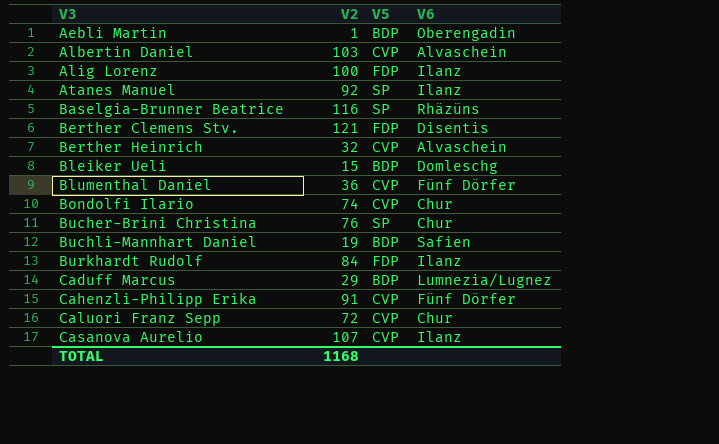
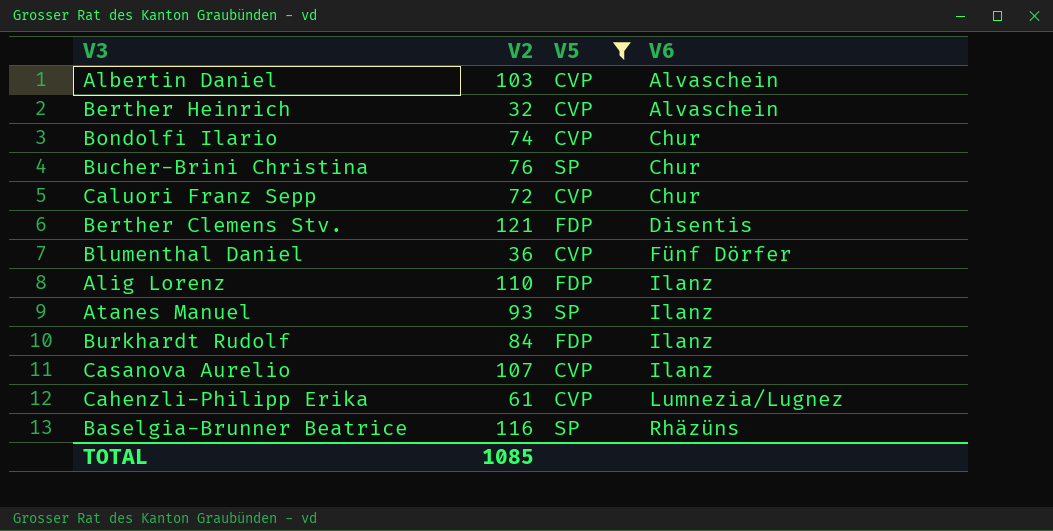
filter: none -> V5 != BDP
row order: V3 ascending -> V6 ascending
Alig Lorenz | V2: 100 -> 110
Atanes Manuel | V2: 92 -> 93
Cahenzli-Philipp Erika | V2: 91 -> 61
Cahenzli-Philipp Erika | V6: Fünf Dörfer -> Lumnezia/Lugnez
TOTAL | V2: 1168 -> 1085

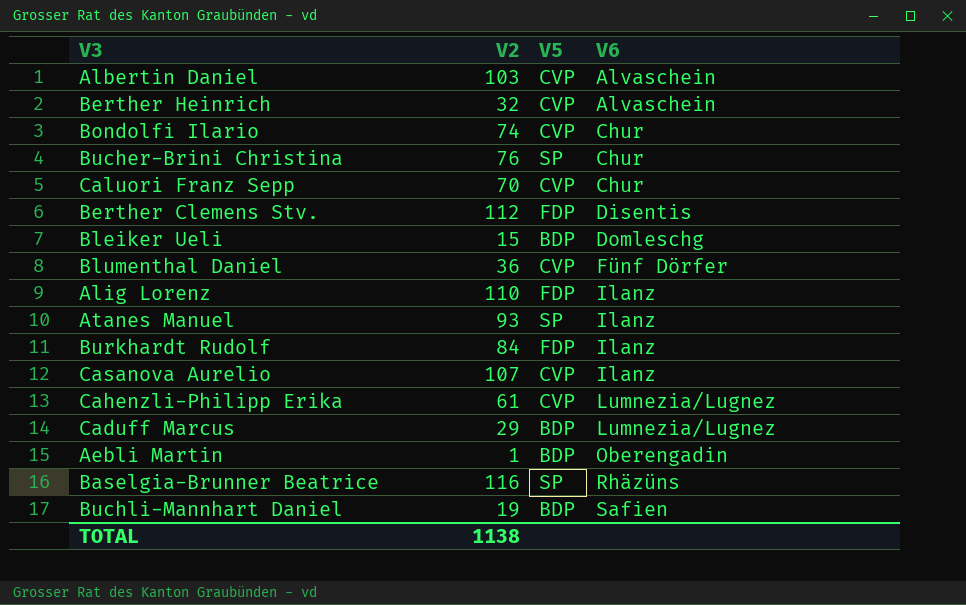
filter: V5 != BDP -> none
Caluori Franz Sepp | V2: 72 -> 70
Berther Clemens Stv. | V2: 121 -> 112
TOTAL | V2: 1085 -> 1138

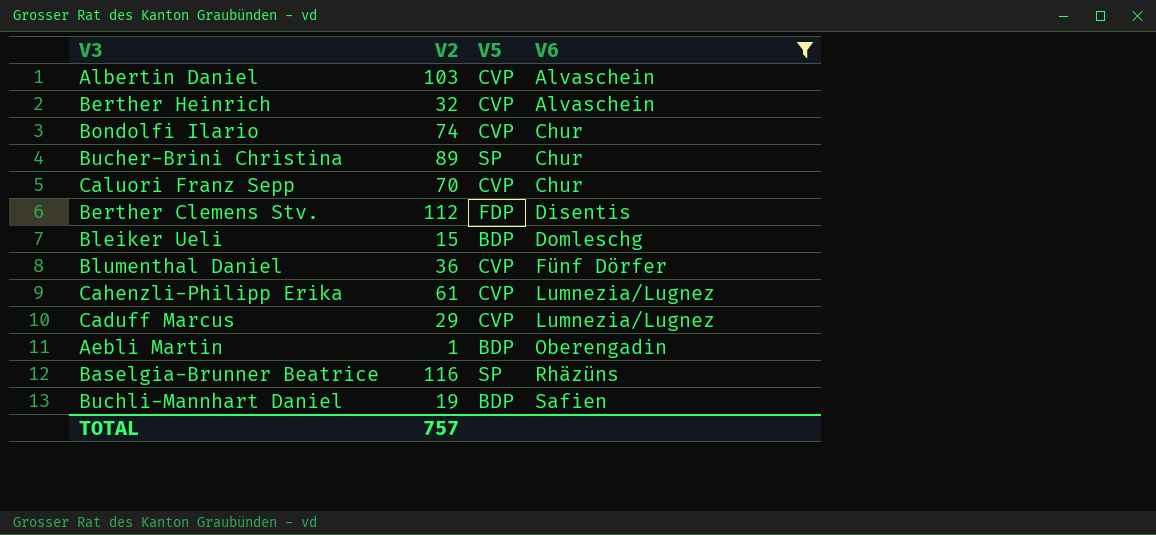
filter: none -> V6 != Ilanz
Bucher-Brini Christina | V2: 76 -> 89
Caduff Marcus | V5: BDP -> CVP
TOTAL | V2: 1138 -> 757

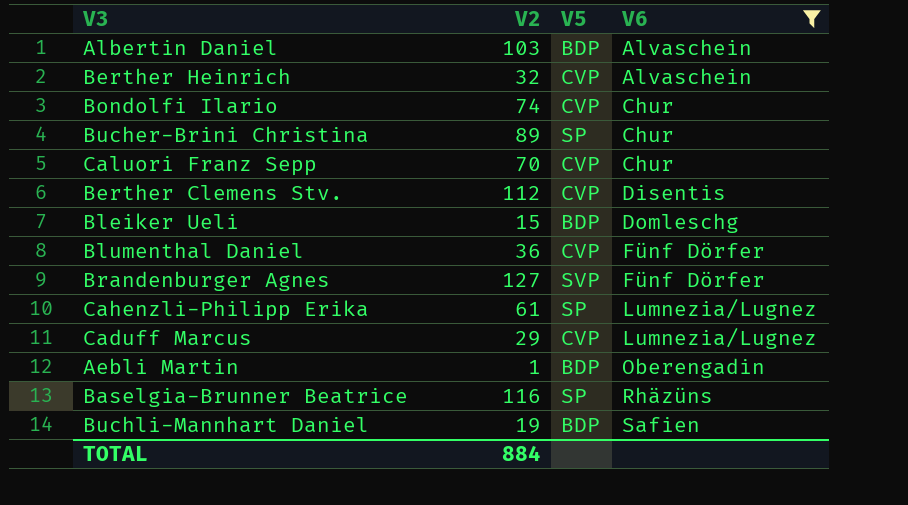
Albertin Daniel | V5: CVP -> BDP
Berther Clemens Stv. | V5: FDP -> CVP
row Brandenburger Agnes: none -> 127 | SVP | Fünf Dörfer
Cahenzli-Philipp Erika | V5: CVP -> SP
TOTAL | V2: 757 -> 884

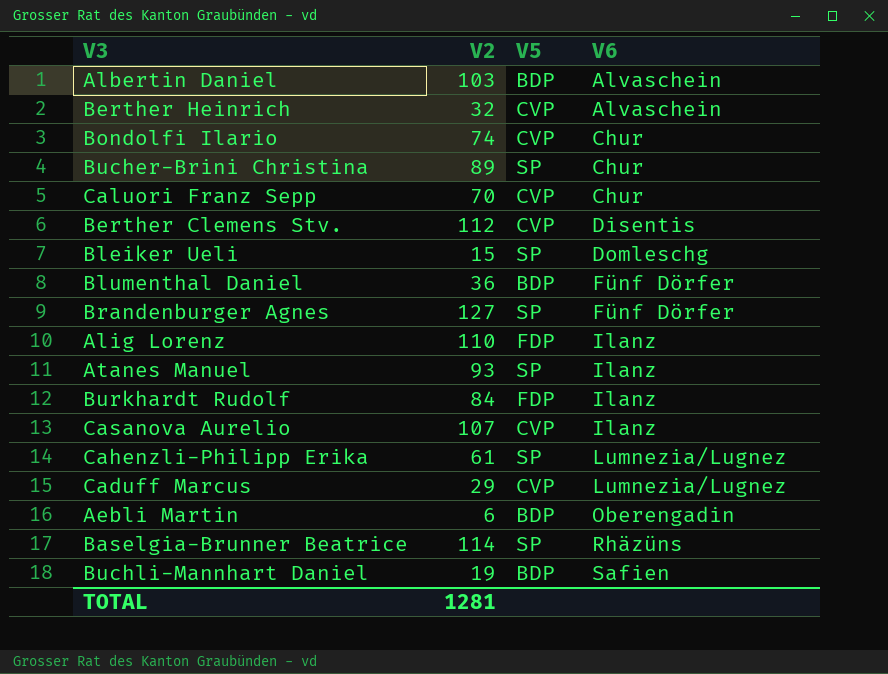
filter: V6 != Ilanz -> none
Bleiker Ueli | V5: BDP -> SP
Blumenthal Daniel | V5: CVP -> BDP
Brandenburger Agnes | V5: SVP -> SP
Aebli Martin | V2: 1 -> 6
Baselgia-Brunner Beatrice | V2: 116 -> 114
TOTAL | V2: 884 -> 1281

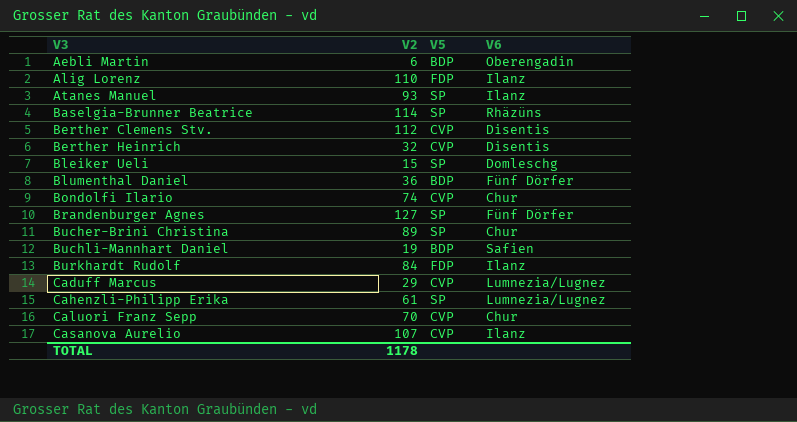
row order: V6 ascending -> V3 ascending
row Albertin Daniel: 103 | BDP | Alvaschein -> none
Berther Heinrich | V6: Alvaschein -> Disentis
TOTAL | V2: 1281 -> 1178

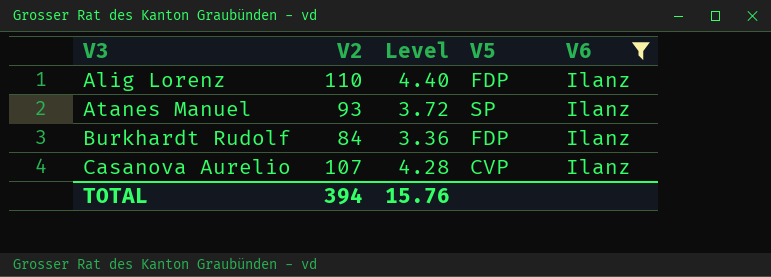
filter: none -> V6 = Ilanz
column Level | formula: none -> [V2] * 0.04
TOTAL | V2: 1178 -> 394

